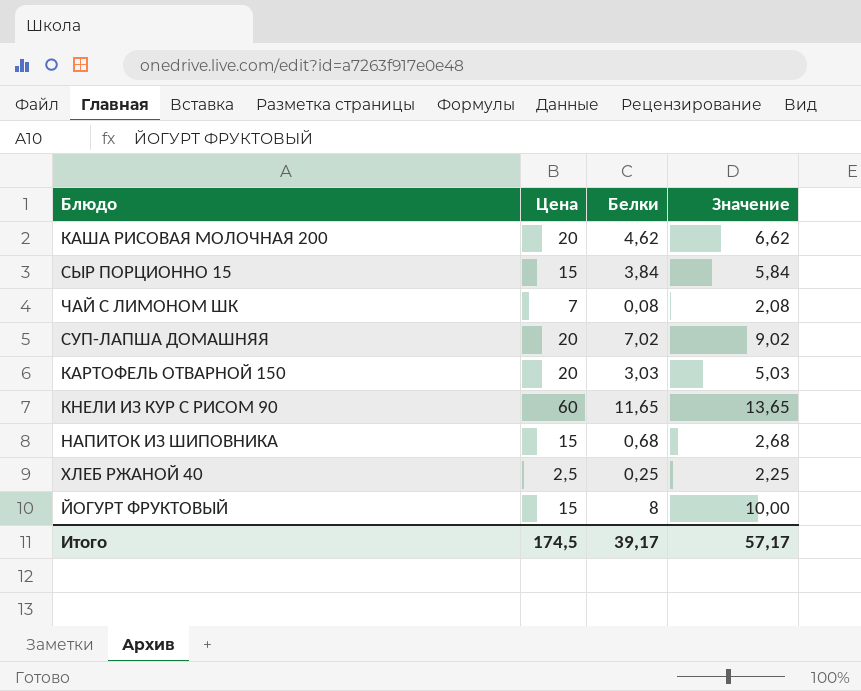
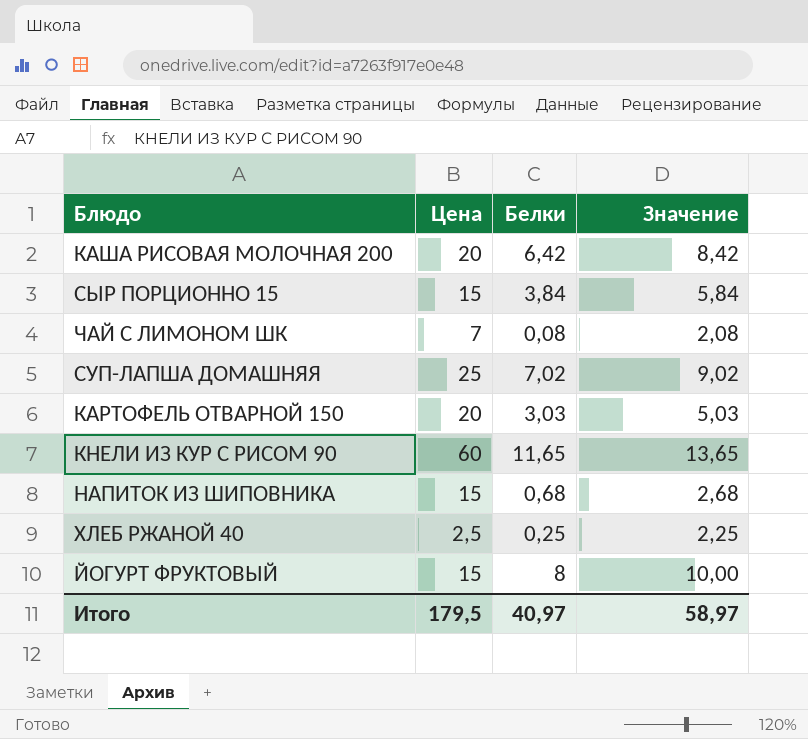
КАША РИСОВАЯ МОЛОЧНАЯ 200 | Белки: 4,62 -> 6,42
КАША РИСОВАЯ МОЛОЧНАЯ 200 | Значение: 6,62 -> 8,42
СУП-ЛАПША ДОМАШНЯЯ | Цена: 20 -> 25
Итого | Цена: 174,5 -> 179,5
Итого | Белки: 39,17 -> 40,97
Итого | Значение: 57,17 -> 58,97

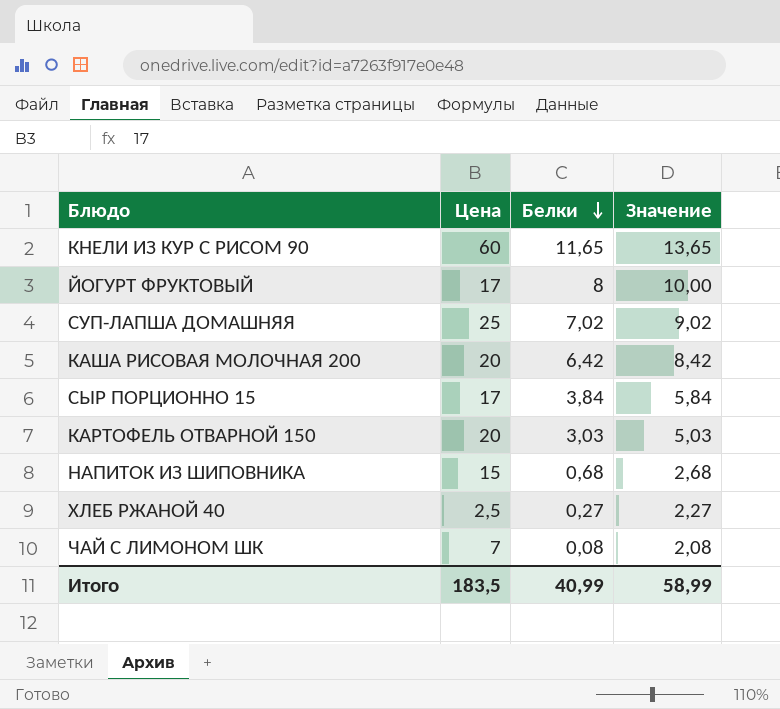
row order: none -> Белки descending
ЙОГУРТ ФРУКТОВЫЙ | Цена: 15 -> 17
СЫР ПОРЦИОННО 15 | Цена: 15 -> 17
ХЛЕБ РЖАНОЙ 40 | Белки: 0,25 -> 0,27
ХЛЕБ РЖАНОЙ 40 | Значение: 2,25 -> 2,27
Итого | Цена: 179,5 -> 183,5
Итого | Белки: 40,97 -> 40,99
Итого | Значение: 58,97 -> 58,99

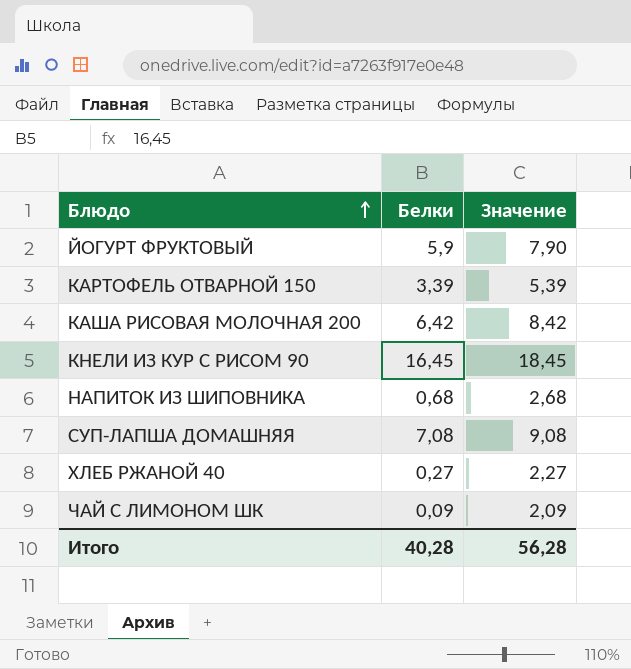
row order: Белки descending -> Блюдо ascending
column Цена | position: 2 -> none
row СЫР ПОРЦИОННО 15: 17 | 3,84 | 5,84 -> none
ЙОГУРТ ФРУКТОВЫЙ | Белки: 8 -> 5,9
ЙОГУРТ ФРУКТОВЫЙ | Значение: 10,00 -> 7,90
КАРТОФЕЛЬ ОТВАРНОЙ 150 | Белки: 3,03 -> 3,39
КАРТОФЕЛЬ ОТВАРНОЙ 150 | Значение: 5,03 -> 5,39
КНЕЛИ ИЗ КУР С РИСОМ 90 | Белки: 11,65 -> 16,45
КНЕЛИ ИЗ КУР С РИСОМ 90 | Значение: 13,65 -> 18,45
СУП-ЛАПША ДОМАШНЯЯ | Белки: 7,02 -> 7,08
СУП-ЛАПША ДОМАШНЯЯ | Значение: 9,02 -> 9,08
ЧАЙ С ЛИМОНОМ ШК | Белки: 0,08 -> 0,09
ЧАЙ С ЛИМОНОМ ШК | Значение: 2,08 -> 2,09
Итого | Белки: 40,99 -> 40,28
Итого | Значение: 58,99 -> 56,28

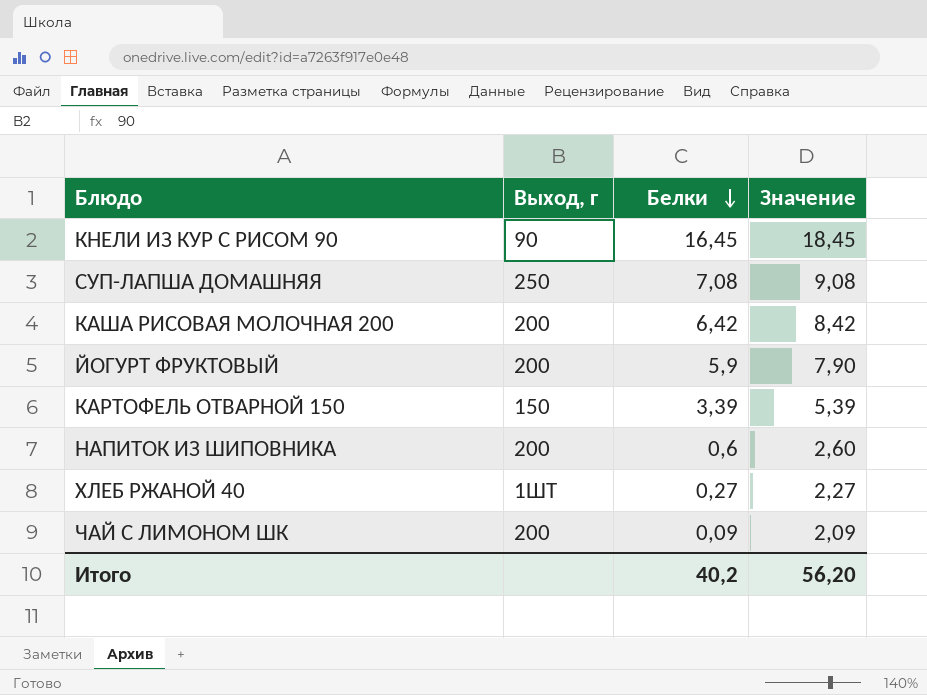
row order: Блюдо ascending -> Белки descending
column Выход, г | position: none -> 2
НАПИТОК ИЗ ШИПОВНИКА | Белки: 0,68 -> 0,6
НАПИТОК ИЗ ШИПОВНИКА | Значение: 2,68 -> 2,60
Итого | Белки: 40,28 -> 40,2
Итого | Значение: 56,28 -> 56,20

